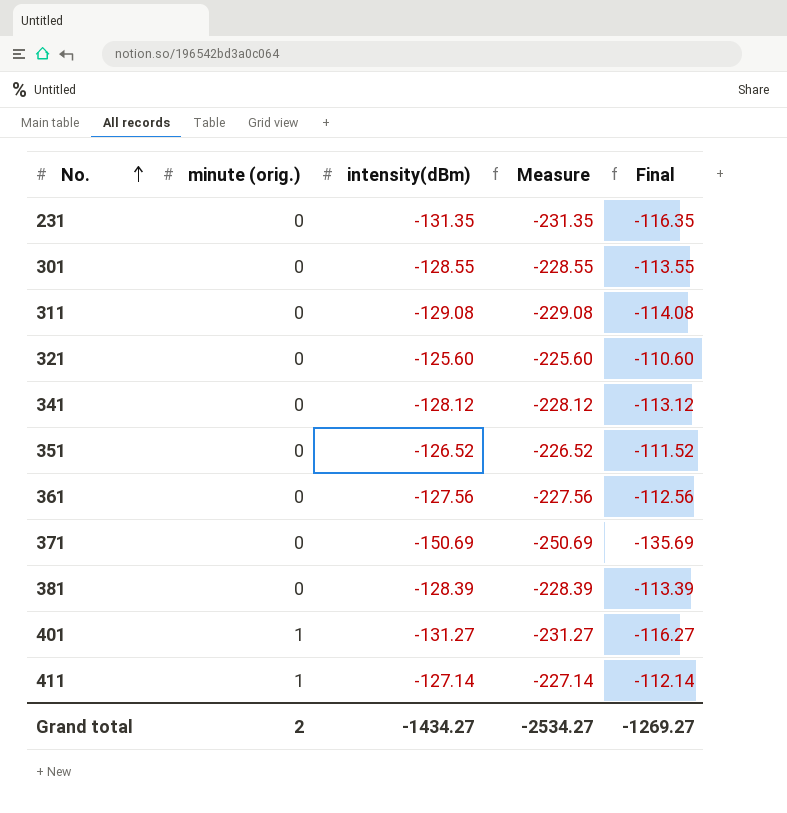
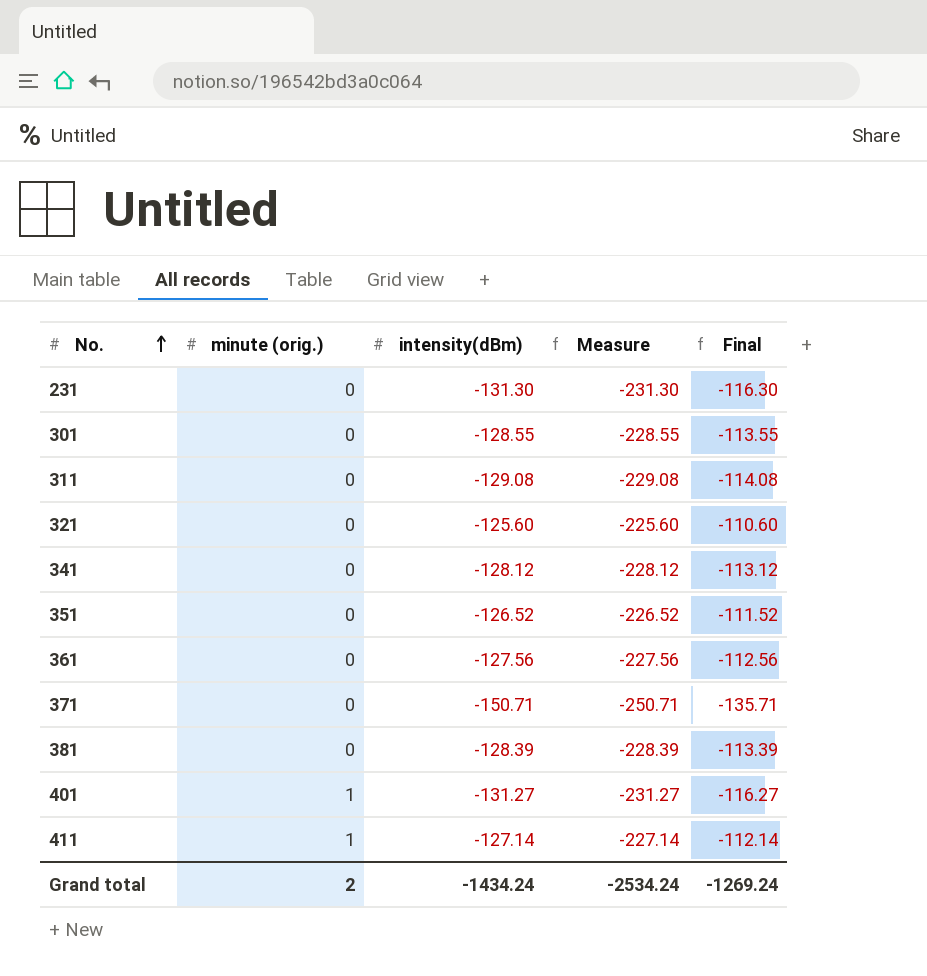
231 | intensity(dBm): -131.35 -> -131.30
231 | Measure: -231.35 -> -231.30
231 | Final: -116.35 -> -116.30
371 | intensity(dBm): -150.69 -> -150.71
371 | Measure: -250.69 -> -250.71
371 | Final: -135.69 -> -135.71
Grand total | intensity(dBm): -1434.27 -> -1434.24
Grand total | Measure: -2534.27 -> -2534.24
Grand total | Final: -1269.27 -> -1269.24

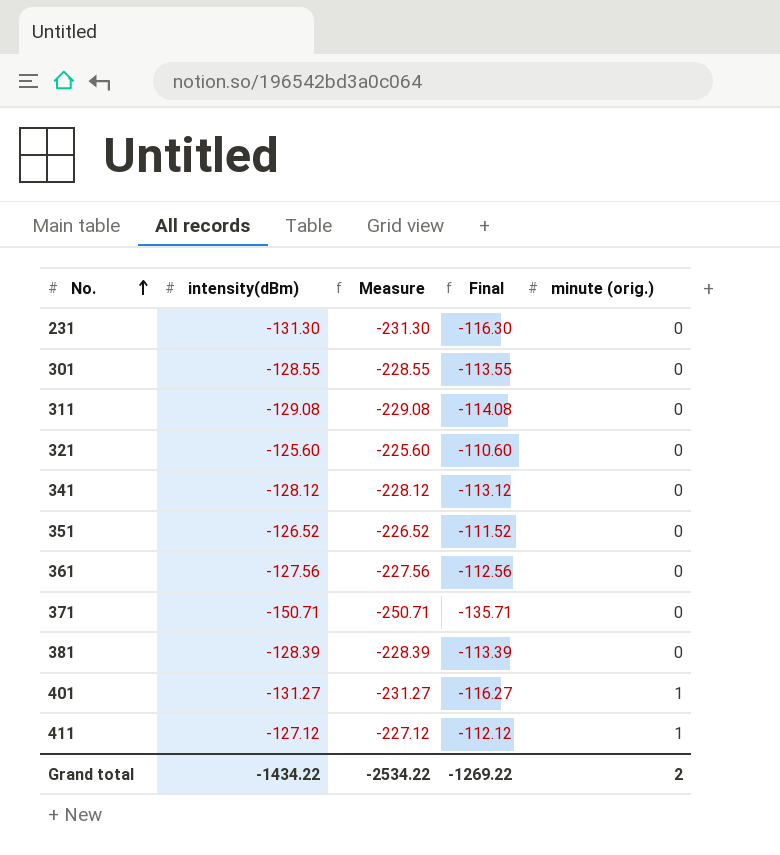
column minute (orig.) | position: 2 -> 5
411 | intensity(dBm): -127.14 -> -127.12
411 | Measure: -227.14 -> -227.12
411 | Final: -112.14 -> -112.12
Grand total | intensity(dBm): -1434.24 -> -1434.22
Grand total | Measure: -2534.24 -> -2534.22
Grand total | Final: -1269.24 -> -1269.22

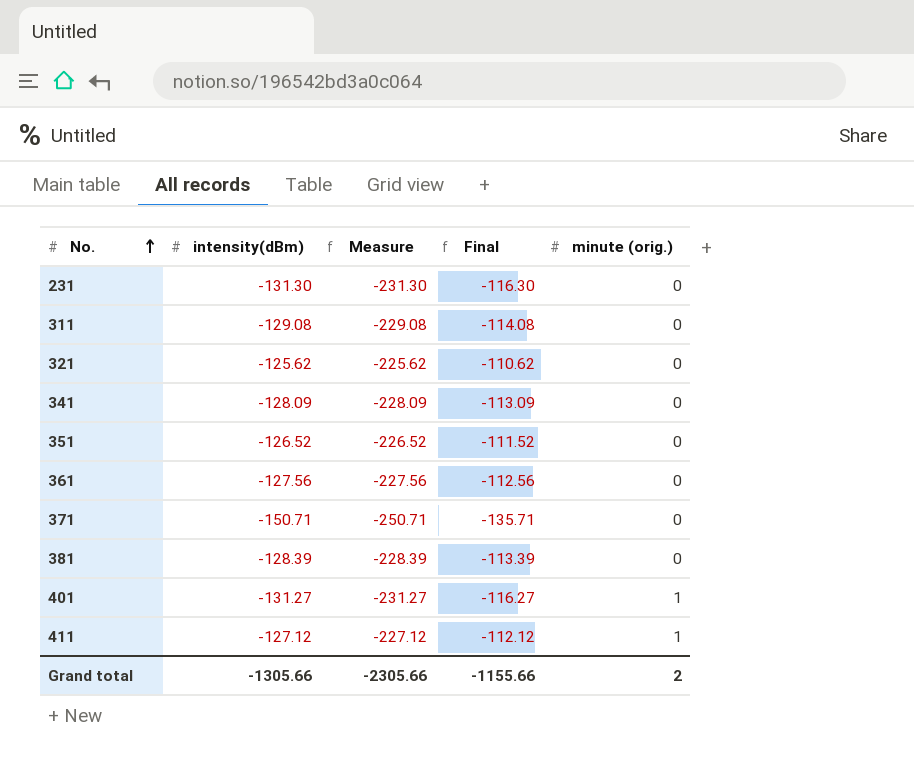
row 301: -128.55 | -228.55 | -113.55 | 0 -> none
321 | intensity(dBm): -125.60 -> -125.62
321 | Measure: -225.60 -> -225.62
321 | Final: -110.60 -> -110.62
341 | intensity(dBm): -128.12 -> -128.09
341 | Measure: -228.12 -> -228.09
341 | Final: -113.12 -> -113.09
Grand total | intensity(dBm): -1434.22 -> -1305.66
Grand total | Measure: -2534.22 -> -2305.66
Grand total | Final: -1269.22 -> -1155.66

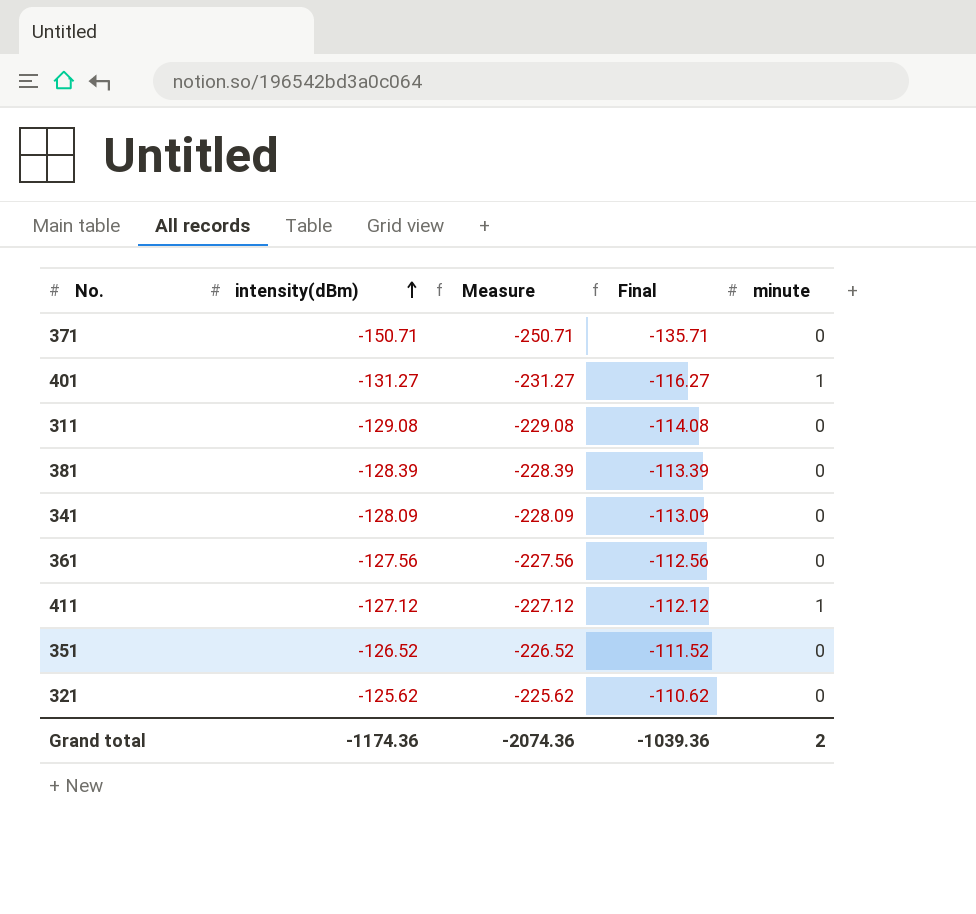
row order: No. ascending -> intensity(dBm) ascending
column name: minute (orig.) -> minute
row 231: -131.30 | -231.30 | -116.30 | 0 -> none
Grand total | intensity(dBm): -1305.66 -> -1174.36
Grand total | Measure: -2305.66 -> -2074.36
Grand total | Final: -1155.66 -> -1039.36

